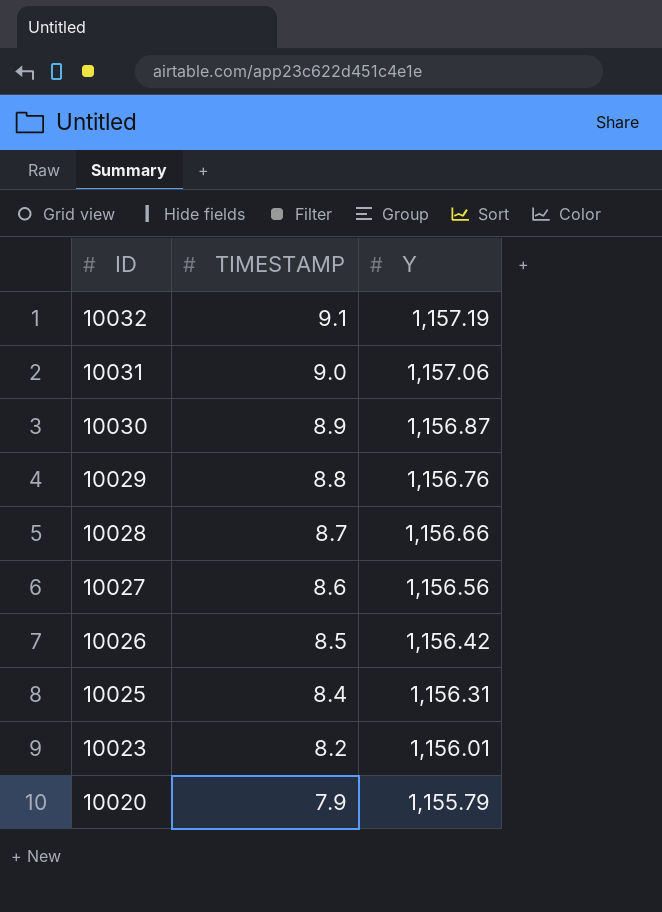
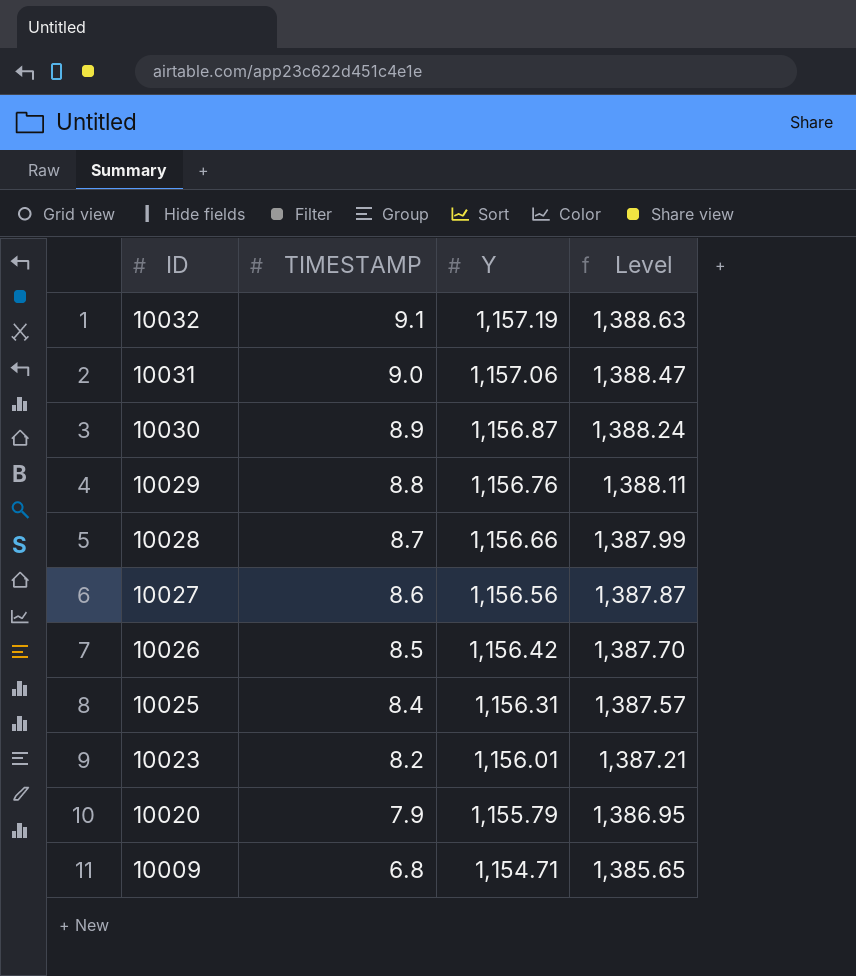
column Level | formula: none -> [Y] * 1.2
row 10009: none -> 6.8 | 1,154.71 | 1,385.65

